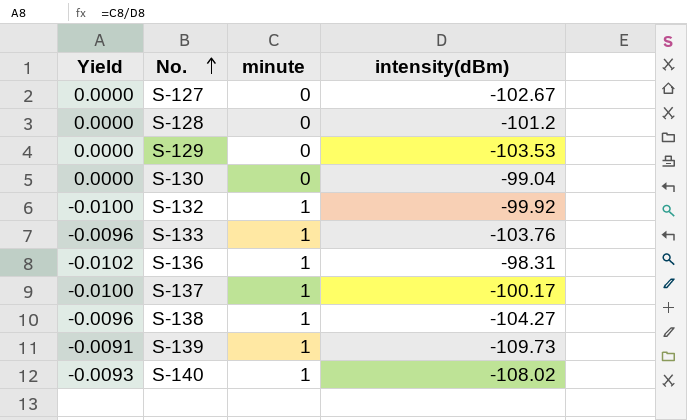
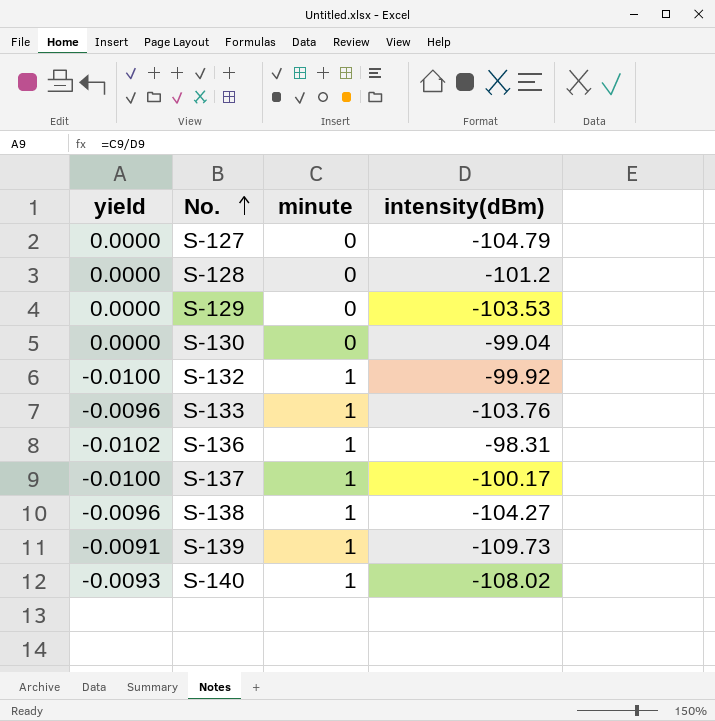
column name: Yield -> yield
S-127 | intensity(dBm): -102.67 -> -104.79

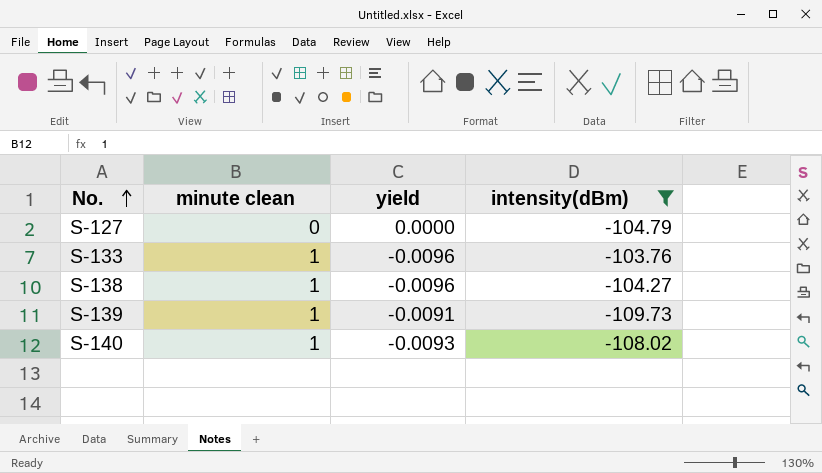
filter: none -> intensity(dBm) <= -103.76
column name: minute -> minute clean
column yield | position: 1 -> 3

